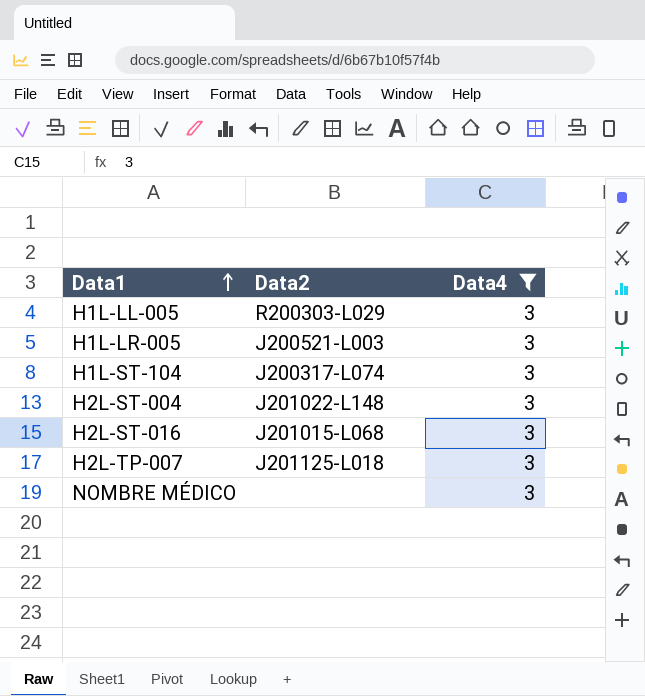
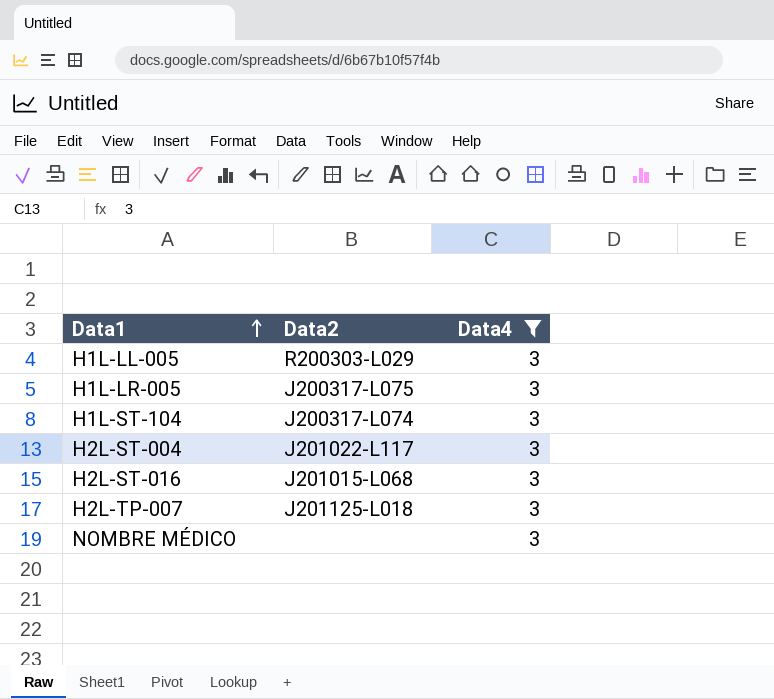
H1L-LR-005 | Data2: J200521-L003 -> J200317-L075
H2L-ST-004 | Data2: J201022-L148 -> J201022-L117

